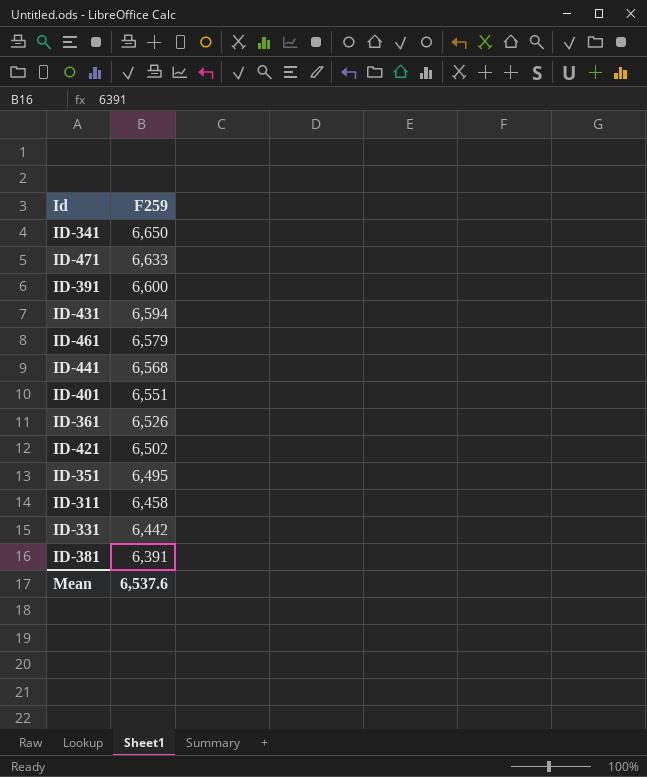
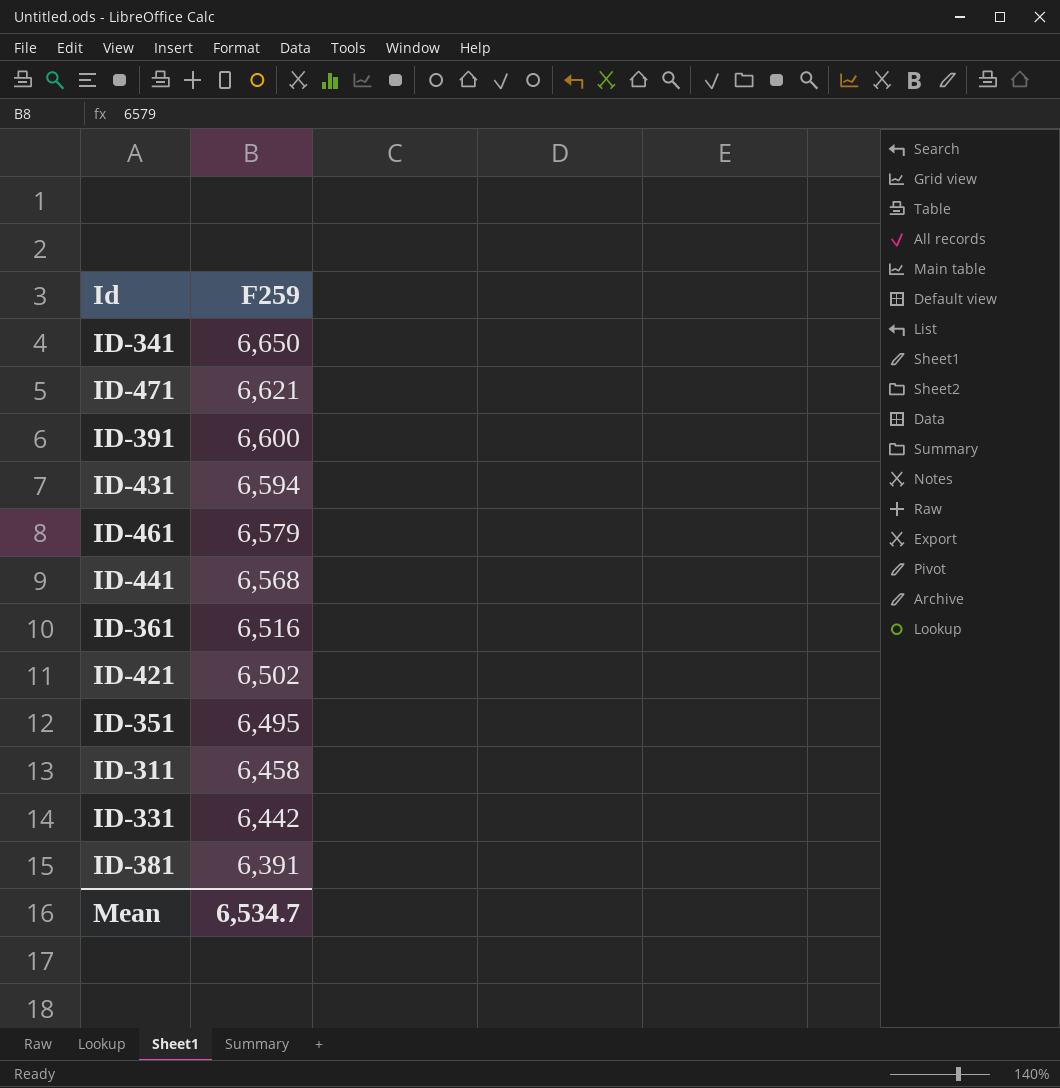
row ID-401: 6,551 -> none
ID-471 | F259: 6,633 -> 6,621
ID-361 | F259: 6,526 -> 6,516
Mean | F259: 6,537.6 -> 6,534.7

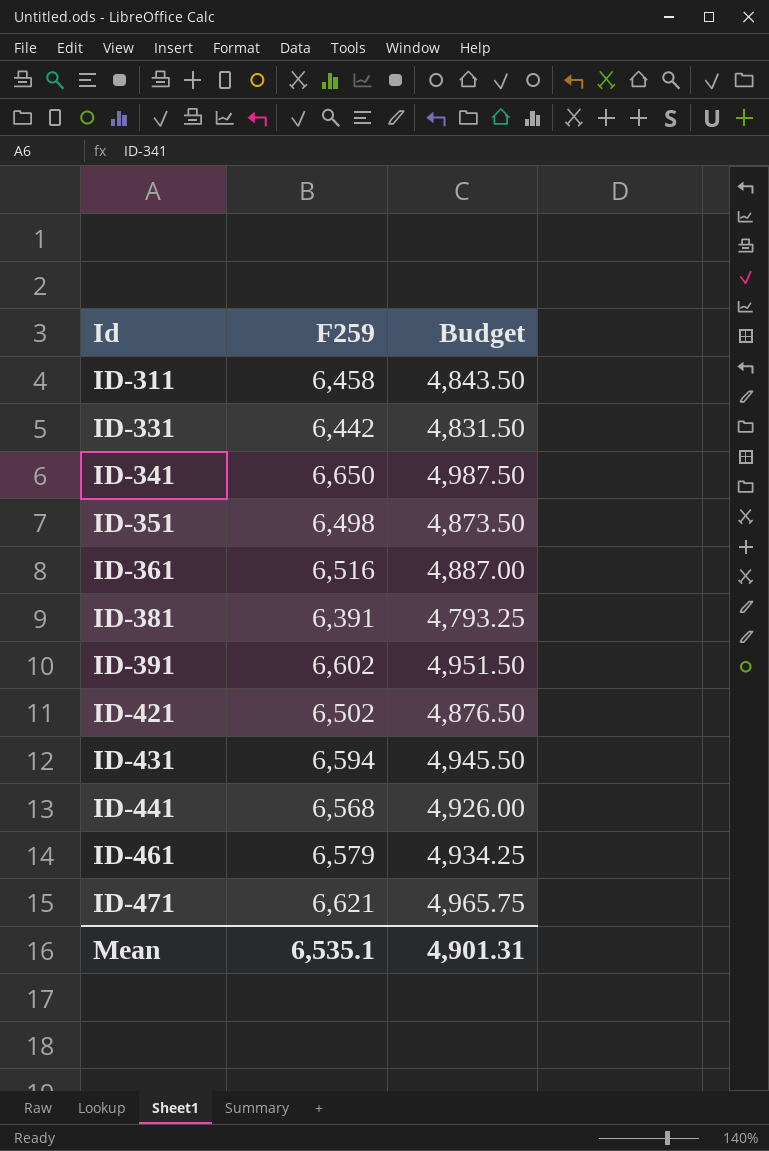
row order: F259 descending -> Id ascending
column Budget | formula: none -> [F259] * 0.75
ID-351 | F259: 6,495 -> 6,498
ID-391 | F259: 6,600 -> 6,602
Mean | F259: 6,534.7 -> 6,535.1

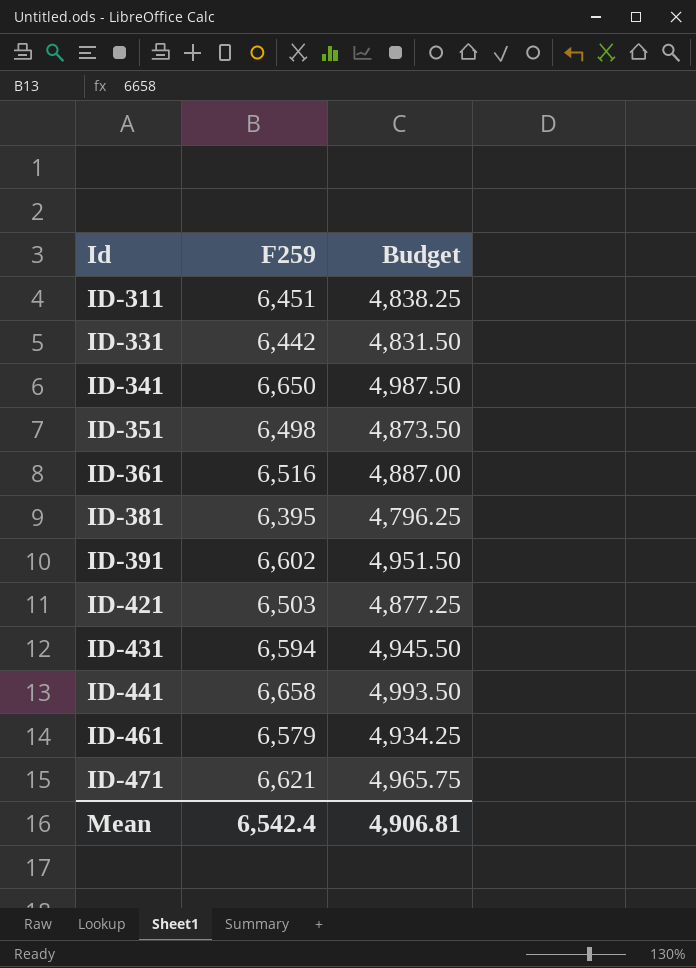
ID-311 | F259: 6,458 -> 6,451
ID-311 | Budget: 4,843.50 -> 4,838.25
ID-381 | F259: 6,391 -> 6,395
ID-381 | Budget: 4,793.25 -> 4,796.25
ID-421 | F259: 6,502 -> 6,503
ID-421 | Budget: 4,876.50 -> 4,877.25
ID-441 | F259: 6,568 -> 6,658
ID-441 | Budget: 4,926.00 -> 4,993.50
Mean | F259: 6,535.1 -> 6,542.4
Mean | Budget: 4,901.31 -> 4,906.81

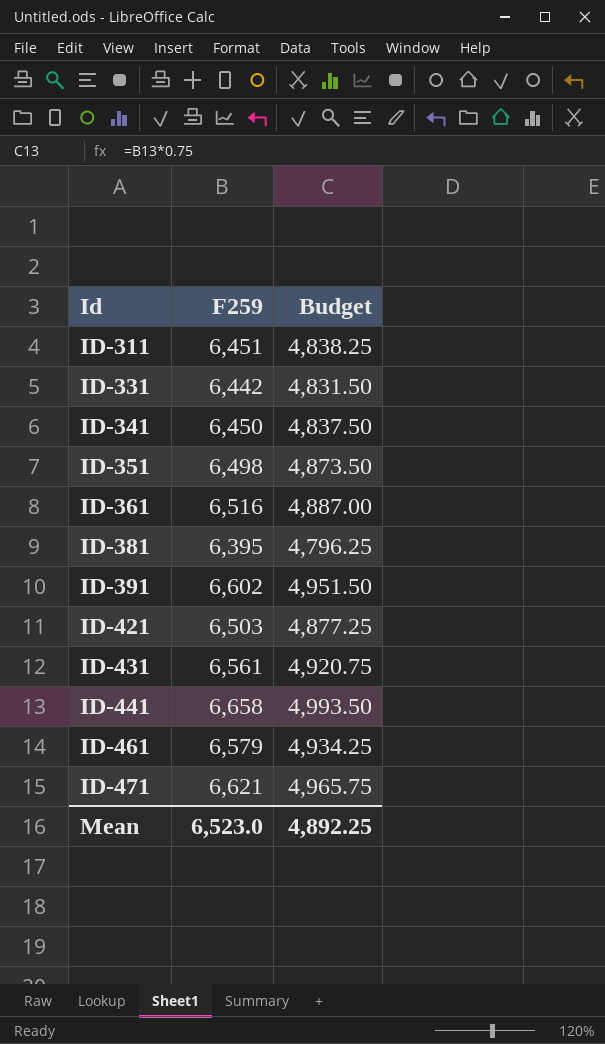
ID-341 | F259: 6,650 -> 6,450
ID-341 | Budget: 4,987.50 -> 4,837.50
ID-431 | F259: 6,594 -> 6,561
ID-431 | Budget: 4,945.50 -> 4,920.75
Mean | F259: 6,542.4 -> 6,523.0
Mean | Budget: 4,906.81 -> 4,892.25

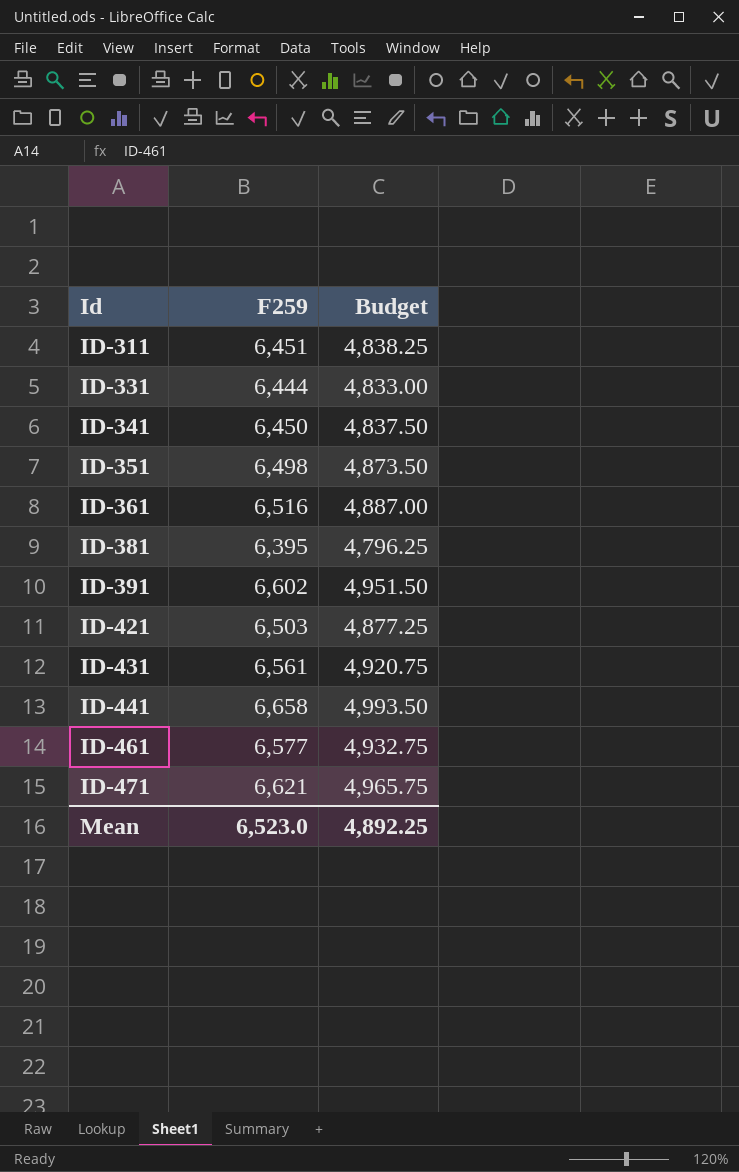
ID-331 | F259: 6,442 -> 6,444
ID-331 | Budget: 4,831.50 -> 4,833.00
ID-461 | F259: 6,579 -> 6,577
ID-461 | Budget: 4,934.25 -> 4,932.75

